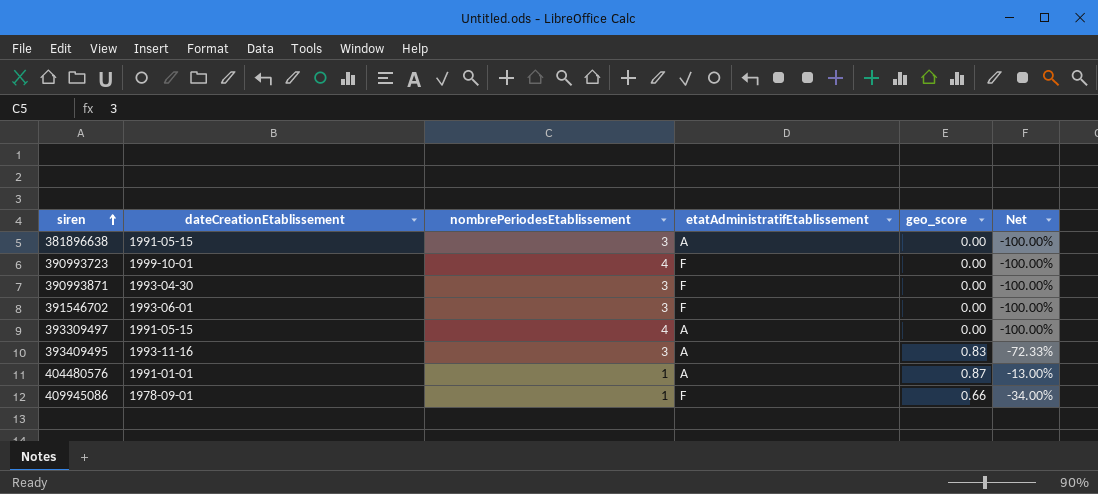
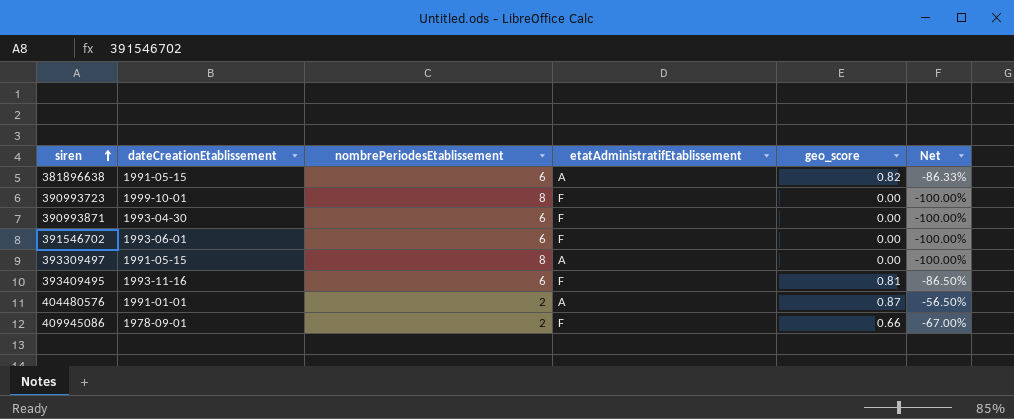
381896638 | nombrePeriodesEtablissement: 3 -> 6
381896638 | geo_score: 0.00 -> 0.82
381896638 | Net: -100.00% -> -86.33%
390993723 | nombrePeriodesEtablissement: 4 -> 8
390993871 | nombrePeriodesEtablissement: 3 -> 6
391546702 | nombrePeriodesEtablissement: 3 -> 6
393309497 | nombrePeriodesEtablissement: 4 -> 8
393409495 | nombrePeriodesEtablissement: 3 -> 6
393409495 | etatAdministratifEtablissement: A -> F
393409495 | geo_score: 0.83 -> 0.81
393409495 | Net: -72.33% -> -86.50%
404480576 | nombrePeriodesEtablissement: 1 -> 2
404480576 | Net: -13.00% -> -56.50%
409945086 | nombrePeriodesEtablissement: 1 -> 2
409945086 | Net: -34.00% -> -67.00%

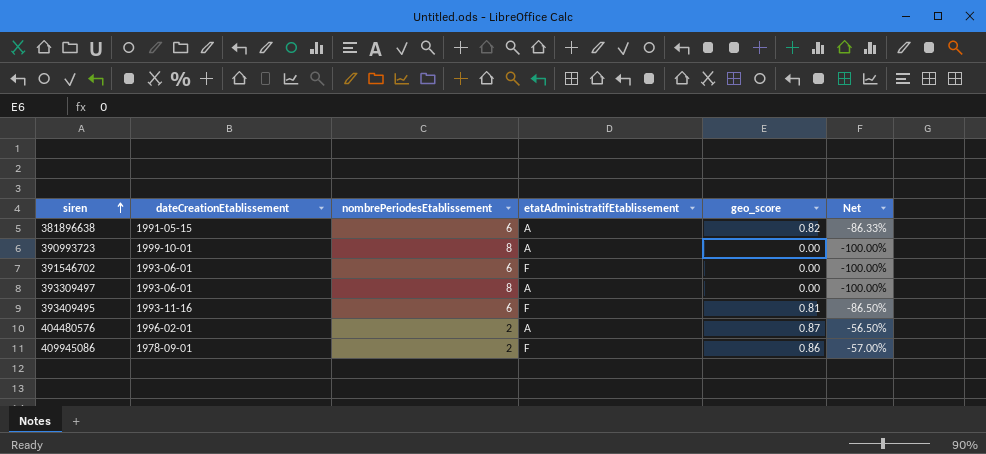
row 390993871: 1993-04-30 | 6 | F | 0.00 | -100.00% -> none
390993723 | etatAdministratifEtablissement: F -> A
393309497 | dateCreationEtablissement: 1991-05-15 -> 1993-06-01
404480576 | dateCreationEtablissement: 1991-01-01 -> 1996-02-01
409945086 | geo_score: 0.66 -> 0.86
409945086 | Net: -67.00% -> -57.00%

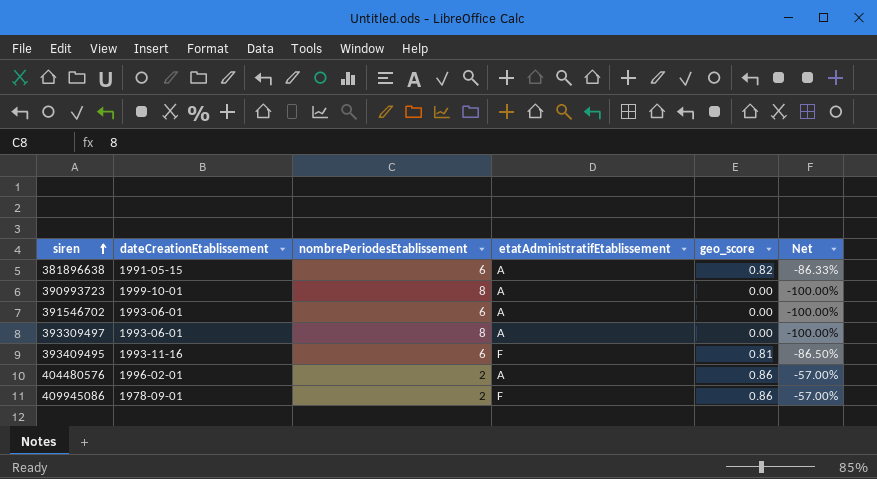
391546702 | etatAdministratifEtablissement: F -> A
404480576 | geo_score: 0.87 -> 0.86
404480576 | Net: -56.50% -> -57.00%

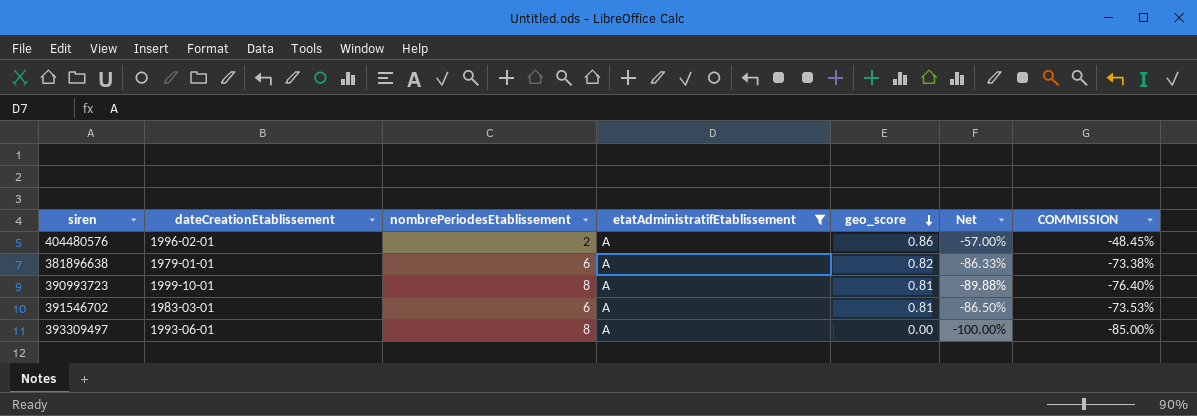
filter: none -> etatAdministratifEtablissement = A
row order: siren ascending -> geo_score descending
column COMMISSION | formula: none -> [Net] * 0.85
381896638 | dateCreationEtablissement: 1991-05-15 -> 1979-01-01
390993723 | geo_score: 0.00 -> 0.81
390993723 | Net: -100.00% -> -89.88%
391546702 | dateCreationEtablissement: 1993-06-01 -> 1983-03-01
391546702 | geo_score: 0.00 -> 0.81
391546702 | Net: -100.00% -> -86.50%

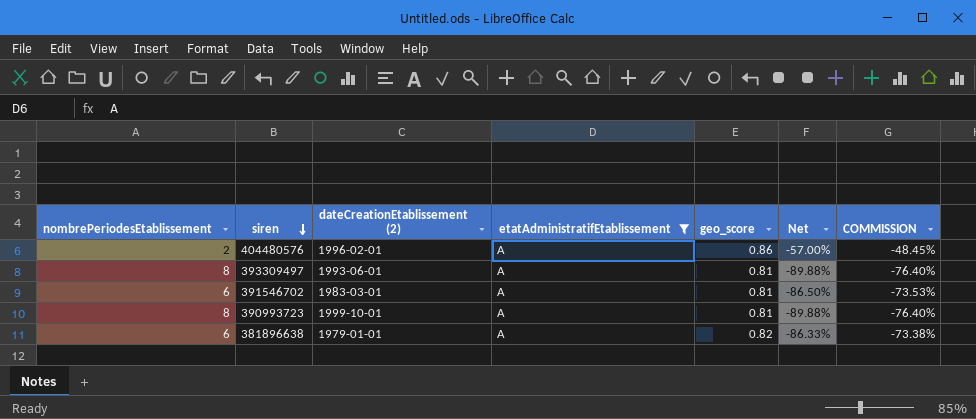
row order: geo_score descending -> siren descending
column nombrePeriodesEtablissement | position: 3 -> 1
column name: dateCreationEtablissement -> dateCreationEtablissement (2)
393309497 | geo_score: 0.00 -> 0.81
393309497 | Net: -100.00% -> -89.88%
393309497 | COMMISSION: -85.00% -> -76.40%

